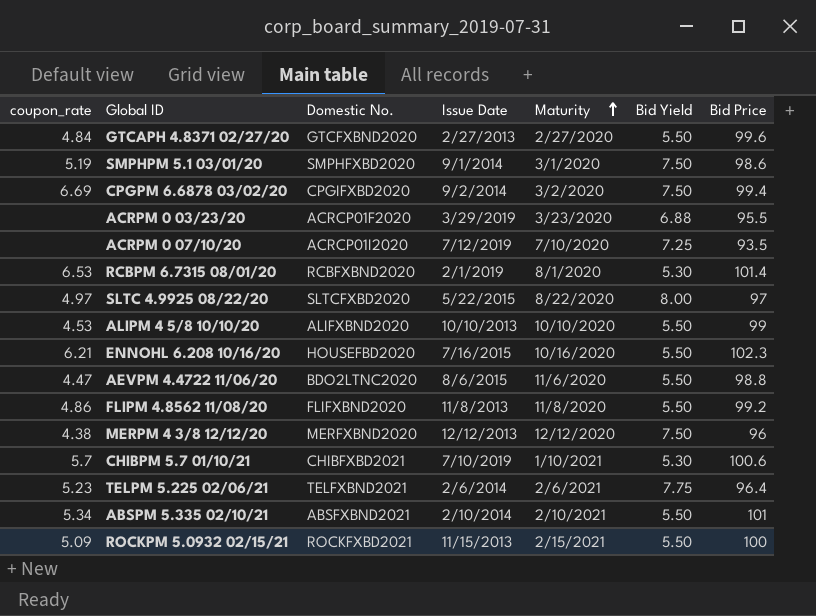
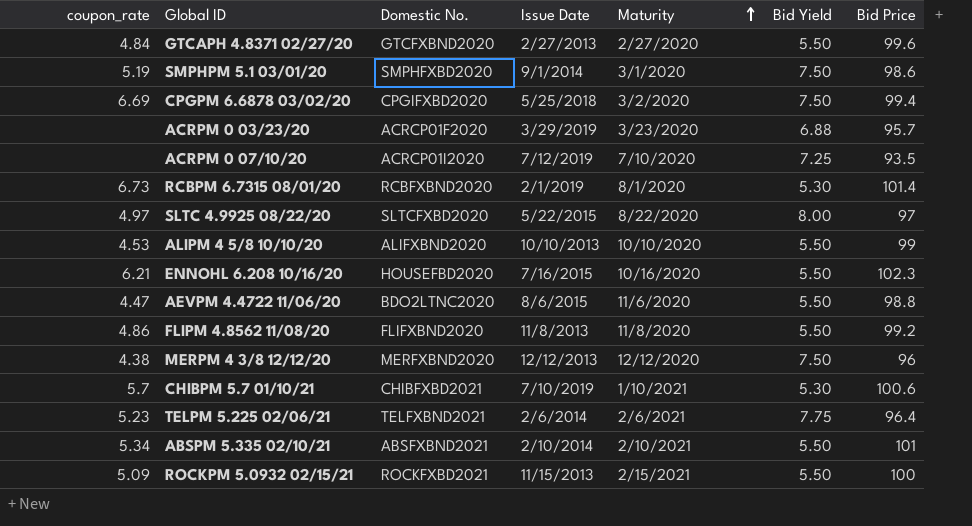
CPGPM 6.6878 03/02/20 | Issue Date: 9/2/2014 -> 5/25/2018
ACRPM 0 03/23/20 | Bid Price: 95.5 -> 95.7
RCBPM 6.7315 08/01/20 | coupon_rate: 6.53 -> 6.73

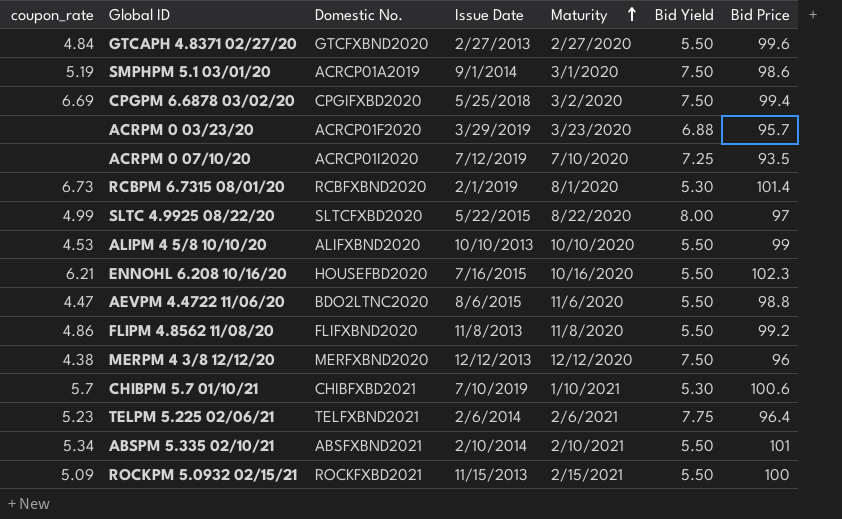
SMPHPM 5.1 03/01/20 | Domestic No.: SMPHFXBD2020 -> ACRCP01A2019
SLTC 4.9925 08/22/20 | coupon_rate: 4.97 -> 4.99

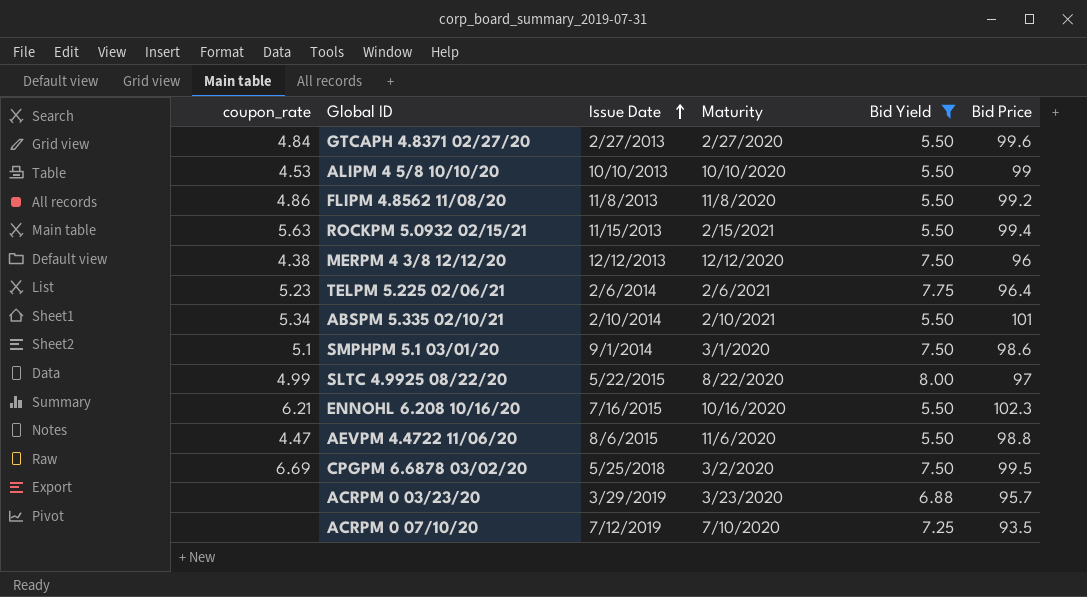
filter: none -> Bid Yield != 5.30
row order: Maturity ascending -> Issue Date ascending
column Domestic No. | position: 3 -> none
ROCKPM 5.0932 02/15/21 | coupon_rate: 5.09 -> 5.63
ROCKPM 5.0932 02/15/21 | Bid Price: 100 -> 99.4
SMPHPM 5.1 03/01/20 | coupon_rate: 5.19 -> 5.1
CPGPM 6.6878 03/02/20 | Bid Price: 99.4 -> 99.5

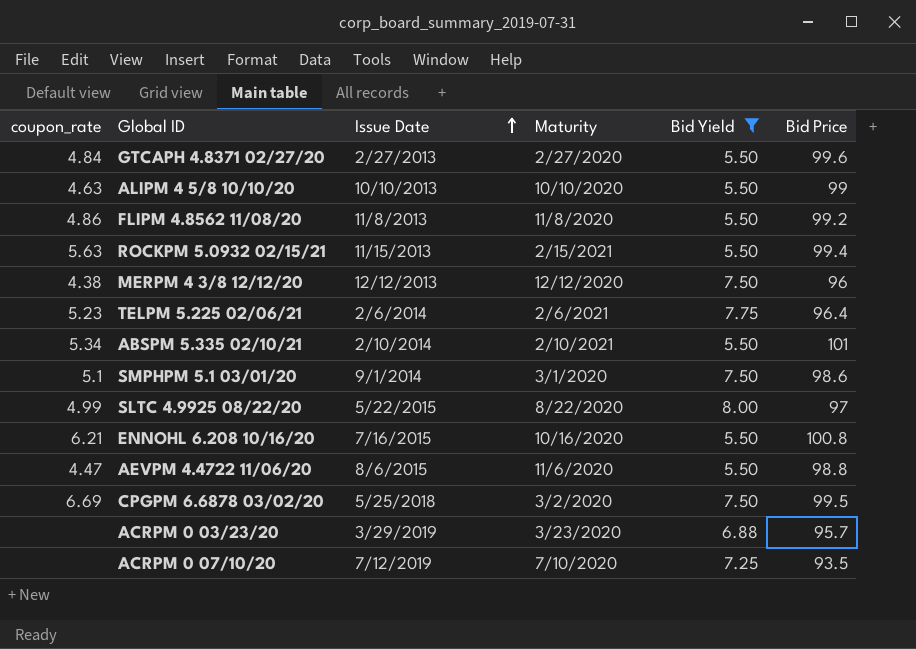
ALIPM 4 5/8 10/10/20 | coupon_rate: 4.53 -> 4.63
ENNOHL 6.208 10/16/20 | Bid Price: 102.3 -> 100.8

